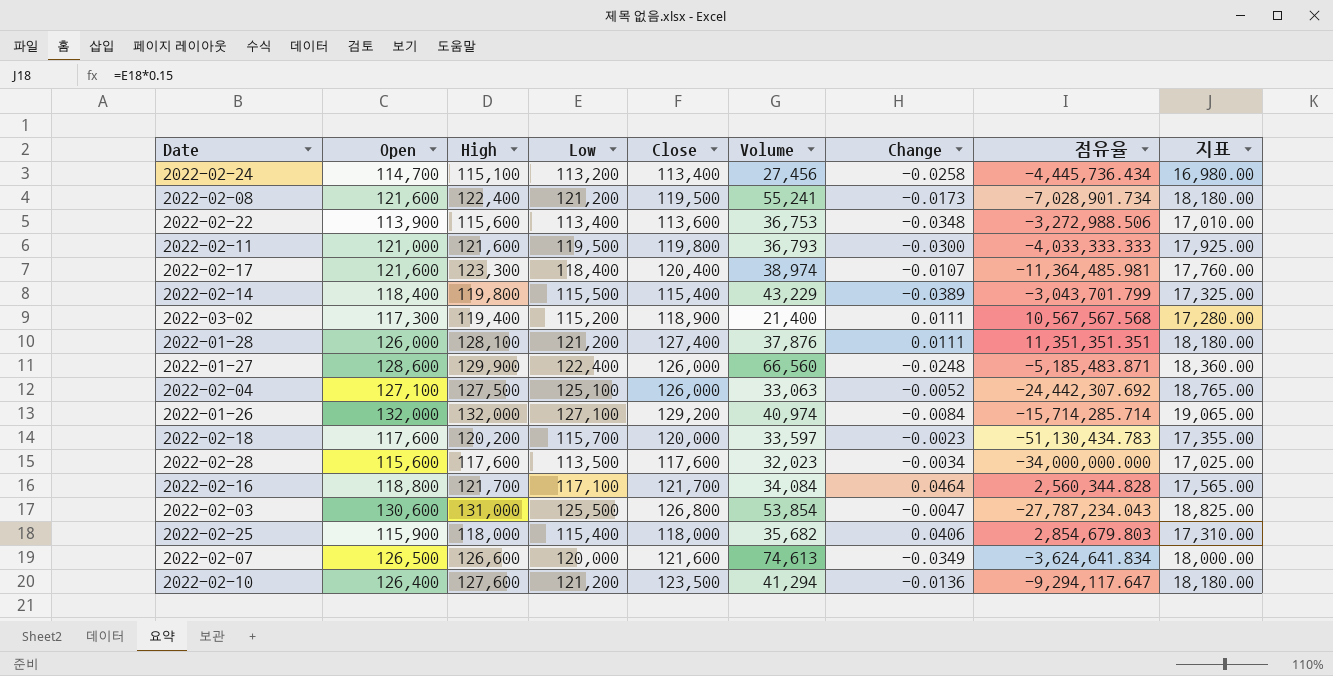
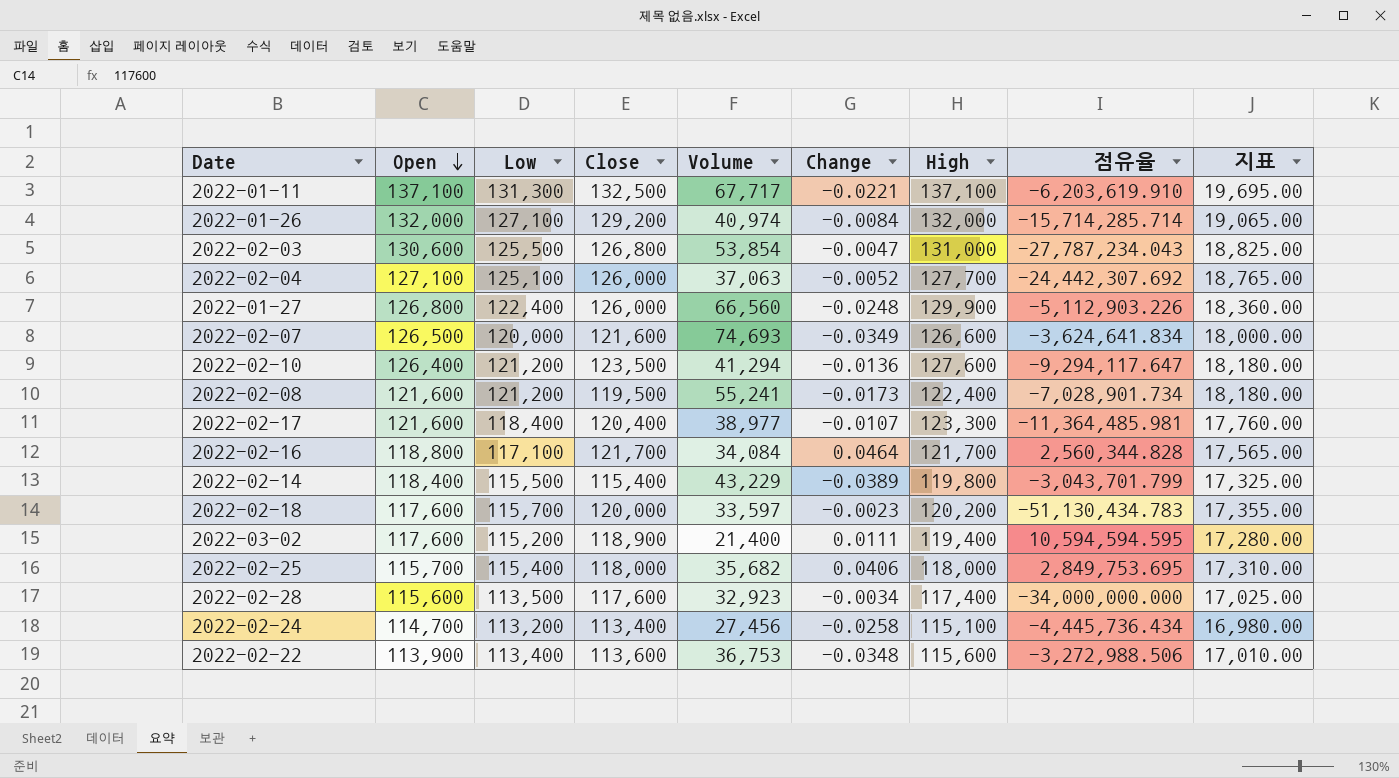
row order: none -> Open descending
column High | position: 3 -> 7
row 2022-02-11: 121,000 | 121,600 | 119,500 | 119,800 | 36,793 | -0.0300 | -4,033,333.333 | 17,925.00 -> none
row 2022-01-28: 126,000 | 128,100 | 121,200 | 127,400 | 37,876 | 0.0111 | 11,351,351.351 | 18,180.00 -> none
row 2022-01-11: none -> 137,100 | 131,300 | 132,500 | 67,717 | -0.0221 | 137,100 | -6,203,619.910 | 19,695.00
2022-02-04 | Volume: 33,063 -> 37,063
2022-02-04 | High: 127,500 -> 127,700
2022-01-27 | Open: 128,600 -> 126,800
2022-01-27 | 점유율: -5,185,483.871 -> -5,112,903.226
2022-02-07 | Volume: 74,613 -> 74,693
2022-02-17 | Volume: 38,974 -> 38,977
2022-03-02 | Open: 117,300 -> 117,600
2022-03-02 | 점유율: 10,567,567.568 -> 10,594,594.595
2022-02-25 | Open: 115,900 -> 115,700
2022-02-25 | 점유율: 2,854,679.803 -> 2,849,753.695
2022-02-28 | Volume: 32,023 -> 32,923
2022-02-28 | High: 117,600 -> 117,400

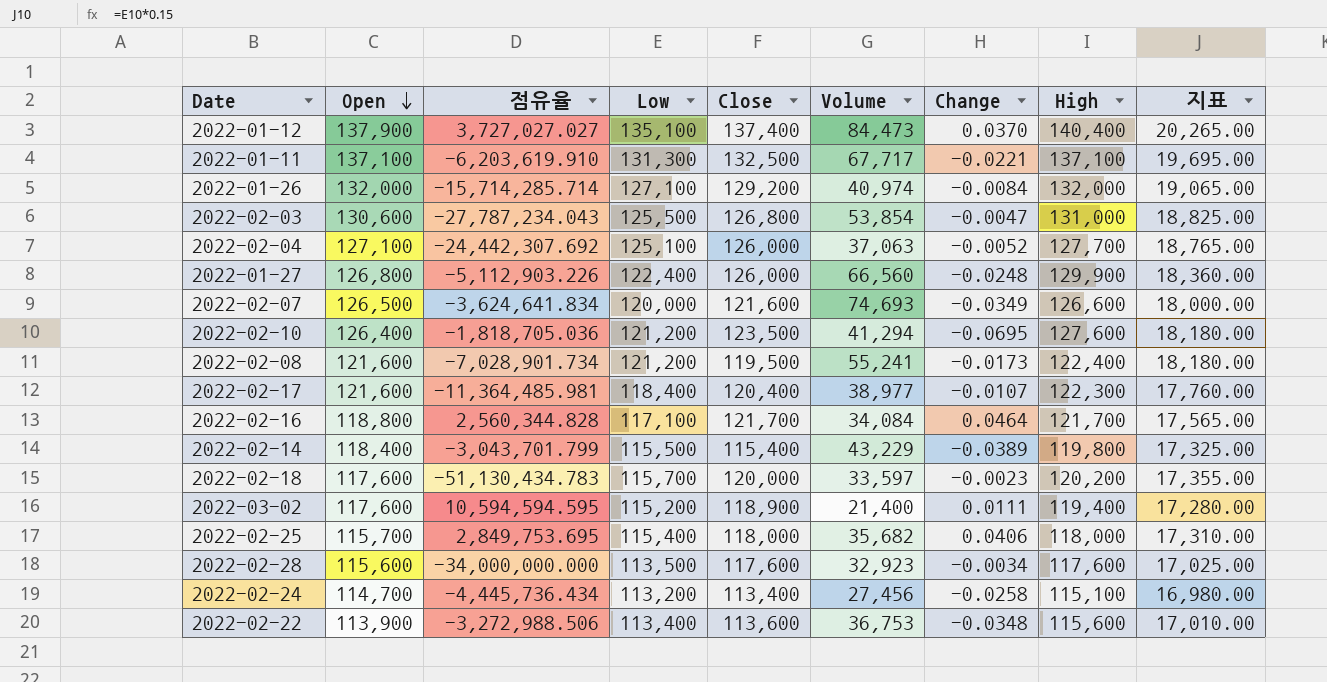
column 점유율 | position: 8 -> 3
row 2022-01-12: none -> 137,900 | 3,727,027.027 | 135,100 | 137,400 | 84,473 | 0.0370 | 140,400 | 20,265.00
2022-02-10 | 점유율: -9,294,117.647 -> -1,818,705.036
2022-02-10 | Change: -0.0136 -> -0.0695
2022-02-17 | High: 123,300 -> 122,300
2022-02-28 | High: 117,400 -> 117,600

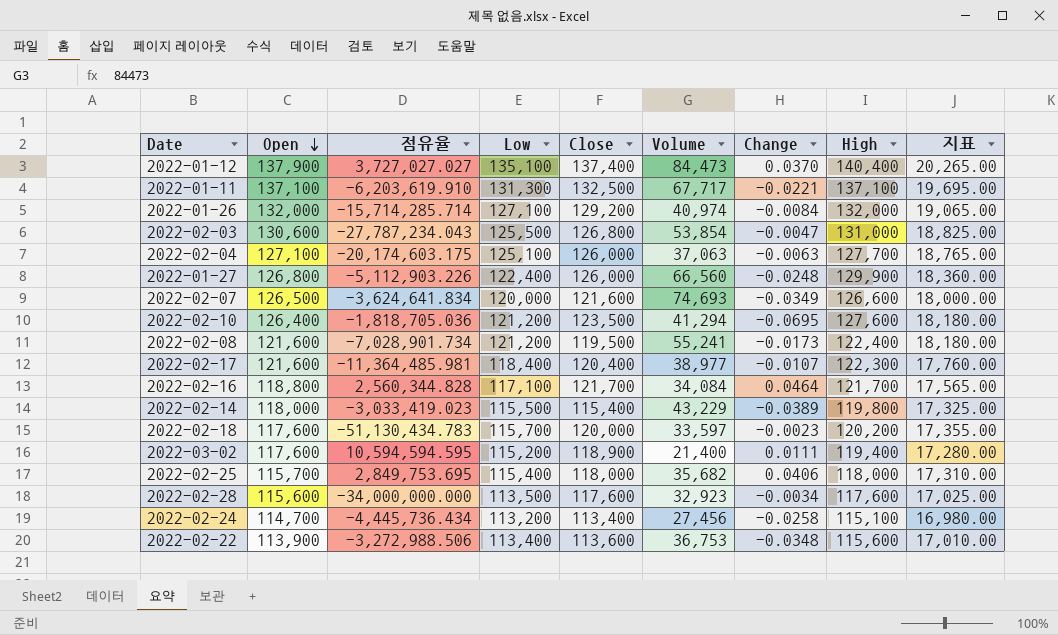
2022-02-04 | 점유율: -24,442,307.692 -> -20,174,603.175
2022-02-04 | Change: -0.0052 -> -0.0063
2022-02-14 | Open: 118,400 -> 118,000
2022-02-14 | 점유율: -3,043,701.799 -> -3,033,419.023

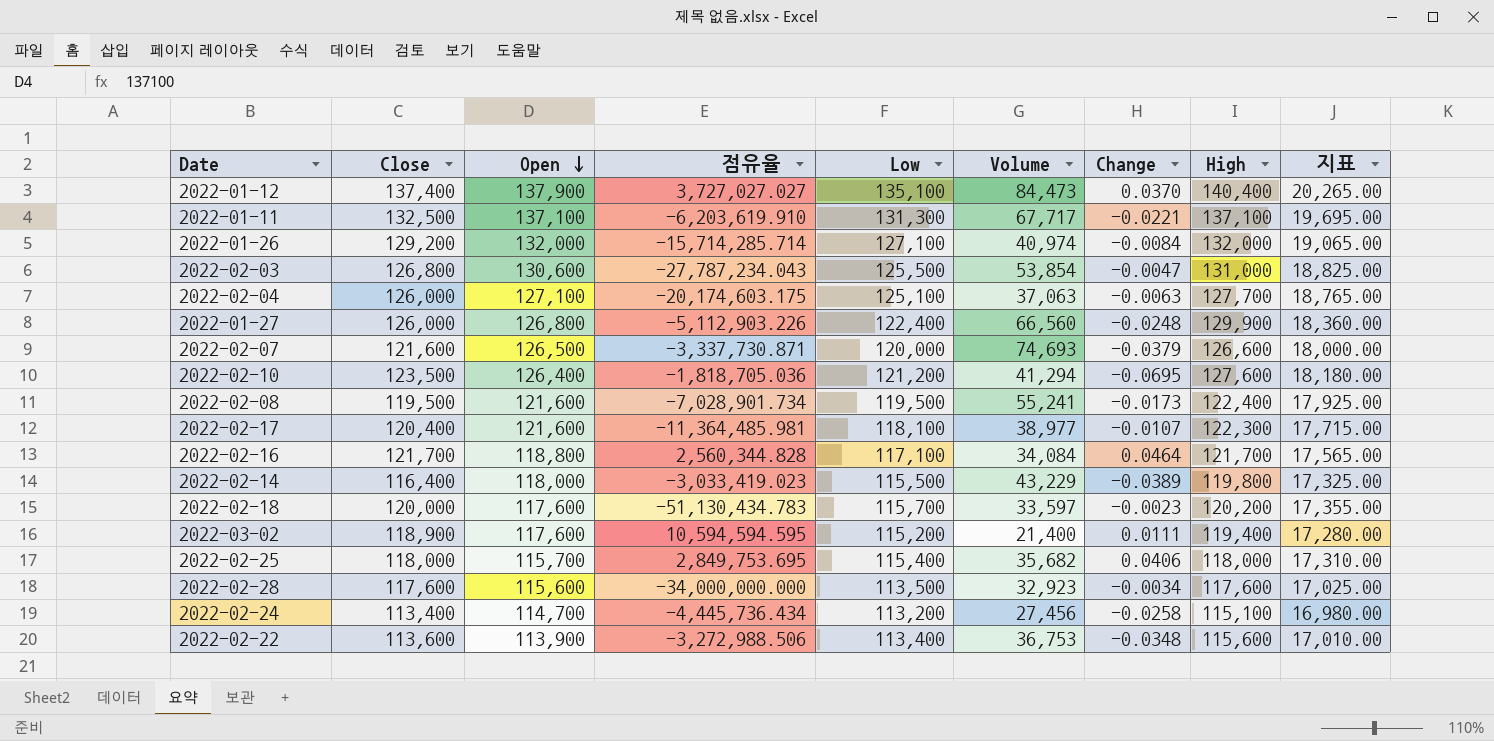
column Close | position: 5 -> 2
2022-02-07 | 점유율: -3,624,641.834 -> -3,337,730.871
2022-02-07 | Change: -0.0349 -> -0.0379
2022-02-08 | Low: 121,200 -> 119,500
2022-02-08 | 지표: 18,180.00 -> 17,925.00
2022-02-17 | Low: 118,400 -> 118,100
2022-02-17 | 지표: 17,760.00 -> 17,715.00
2022-02-14 | Close: 115,400 -> 116,400

